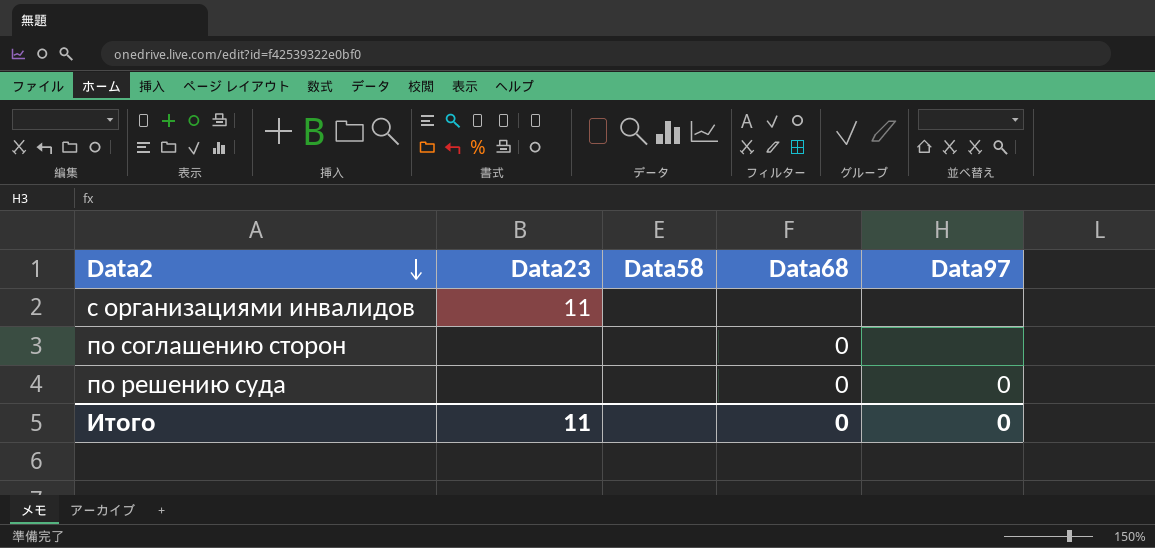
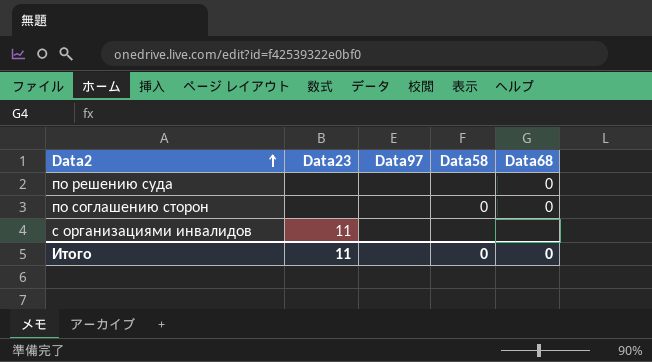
row order: Data2 descending -> Data2 ascending
column Data97 | position: 5 -> 3
по решению суда | Data97: 0 -> none
по соглашению сторон | Data58: none -> 0
Итого | Data97: 0 -> none
Итого | Data58: none -> 0

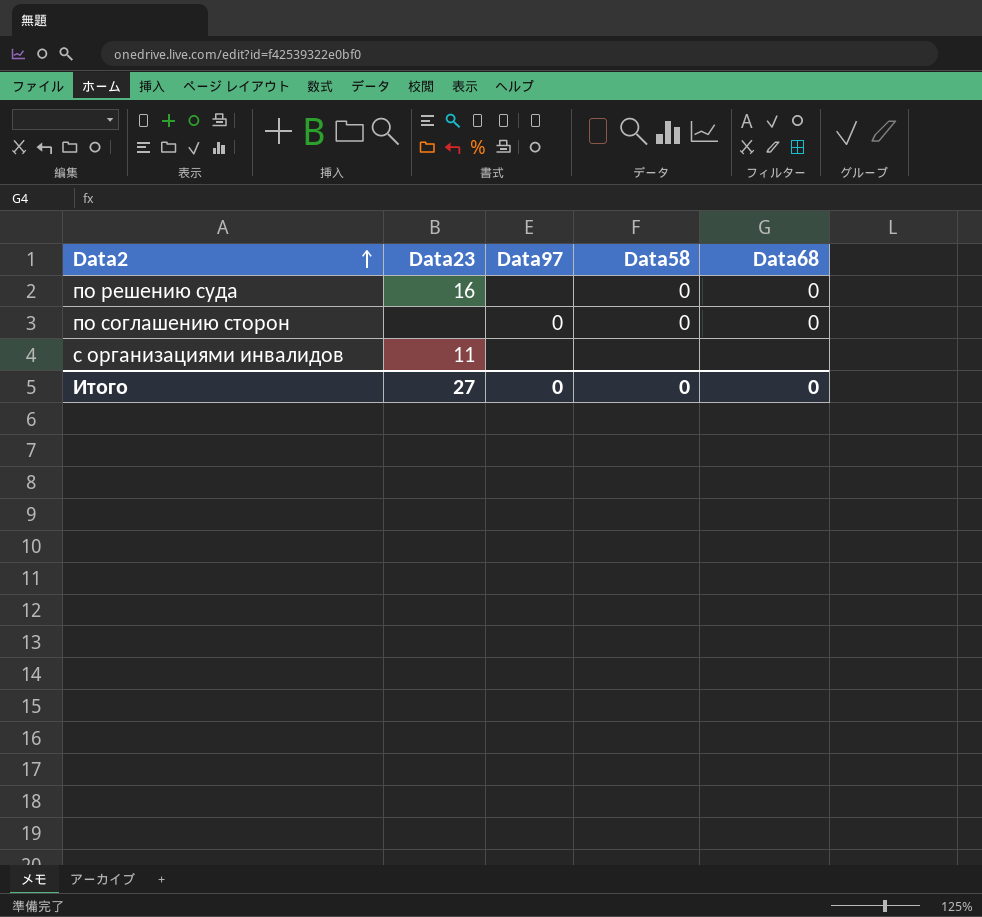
по решению суда | Data23: none -> 16
по решению суда | Data58: none -> 0
по соглашению сторон | Data97: none -> 0
Итого | Data23: 11 -> 27
Итого | Data97: none -> 0

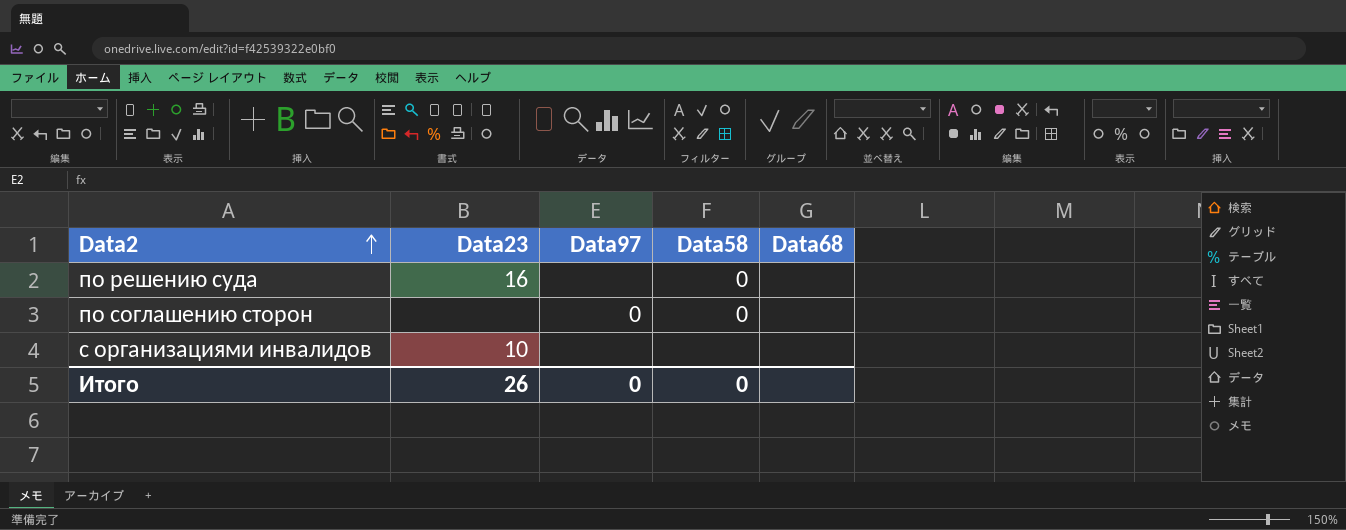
по решению суда | Data68: 0 -> none
по соглашению сторон | Data68: 0 -> none
с организациями инвалидов | Data23: 11 -> 10
Итого | Data23: 27 -> 26
Итого | Data68: 0 -> none

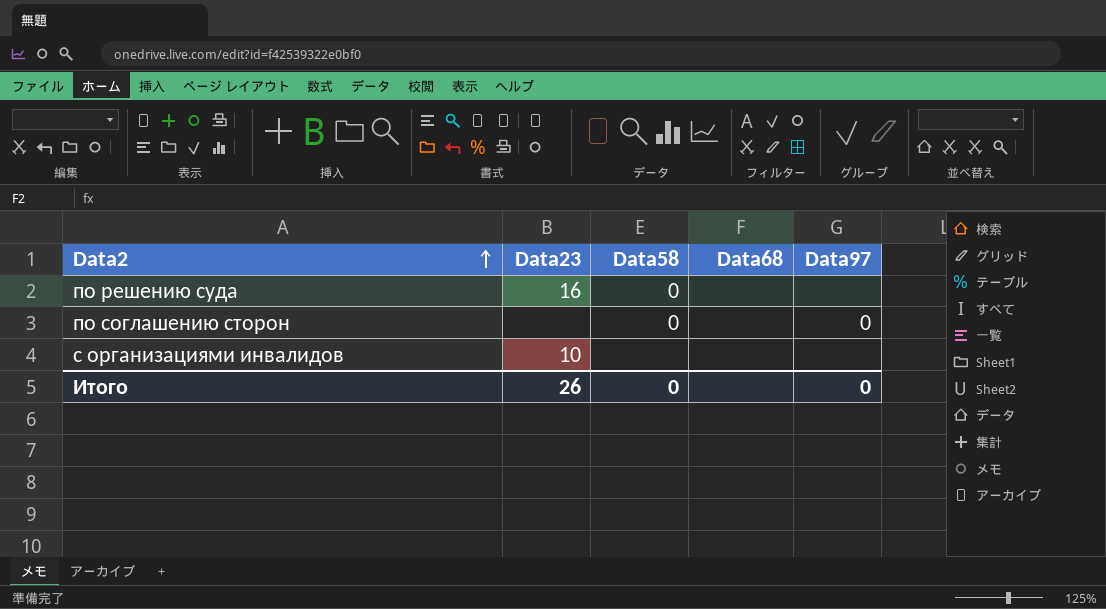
column Data97 | position: 3 -> 5

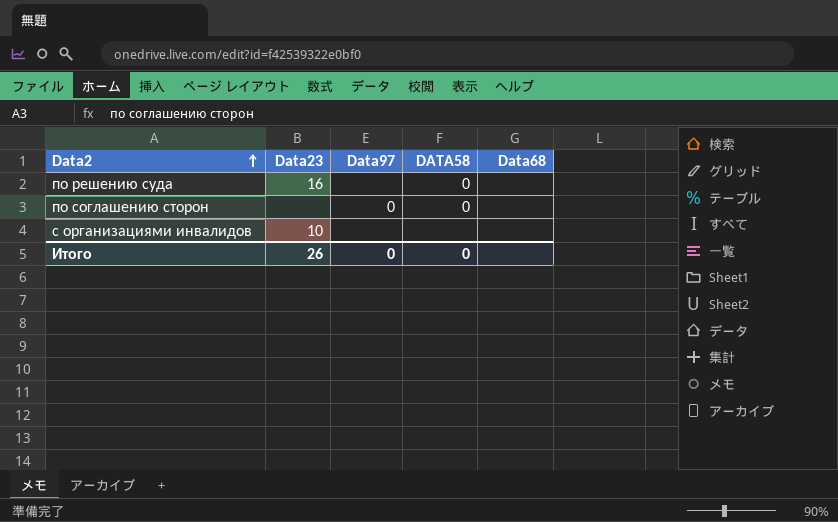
column Data97 | position: 5 -> 3
column name: Data58 -> DATA58

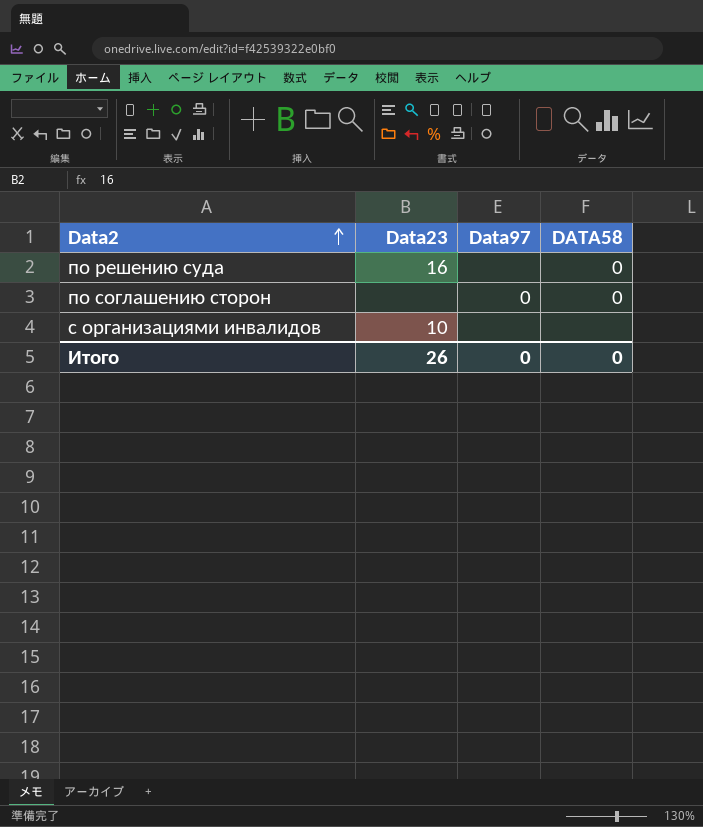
column Data68 | position: 5 -> none

